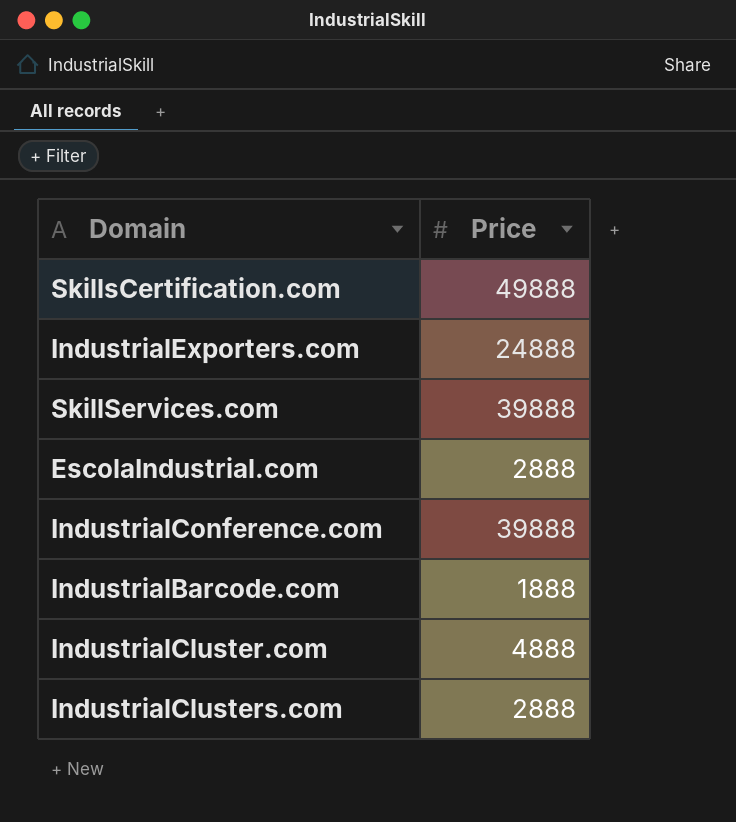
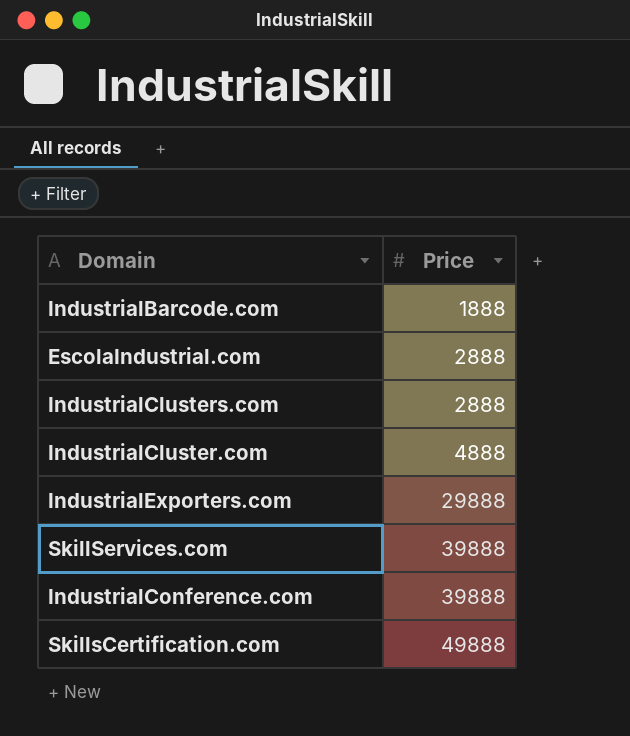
row order: none -> Price ascending
IndustrialExporters.com | Price: 24888 -> 29888

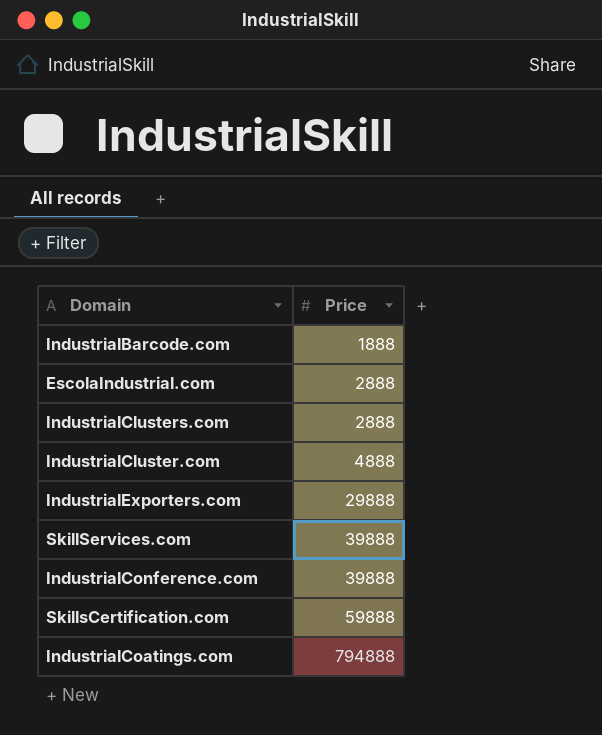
SkillsCertification.com | Price: 49888 -> 59888
row IndustrialCoatings.com: none -> 794888

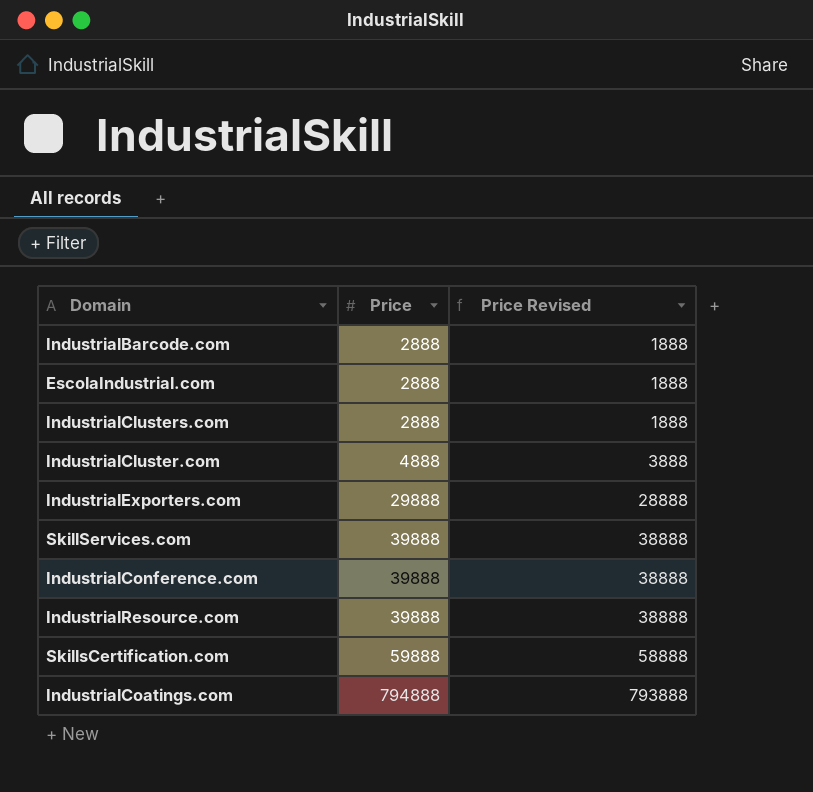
column Price Revised | formula: none -> [Price] - 1000
IndustrialBarcode.com | Price: 1888 -> 2888
row IndustrialResource.com: none -> 39888 | 38888

